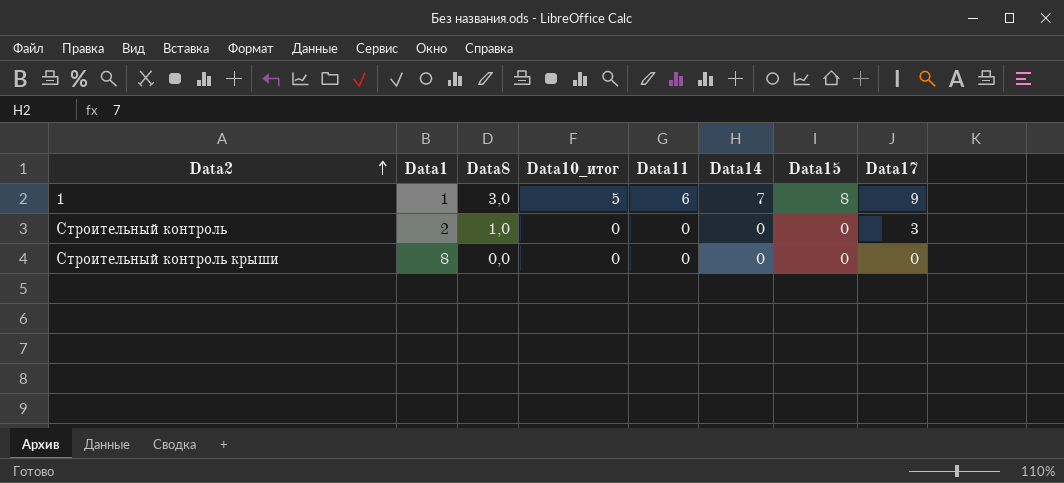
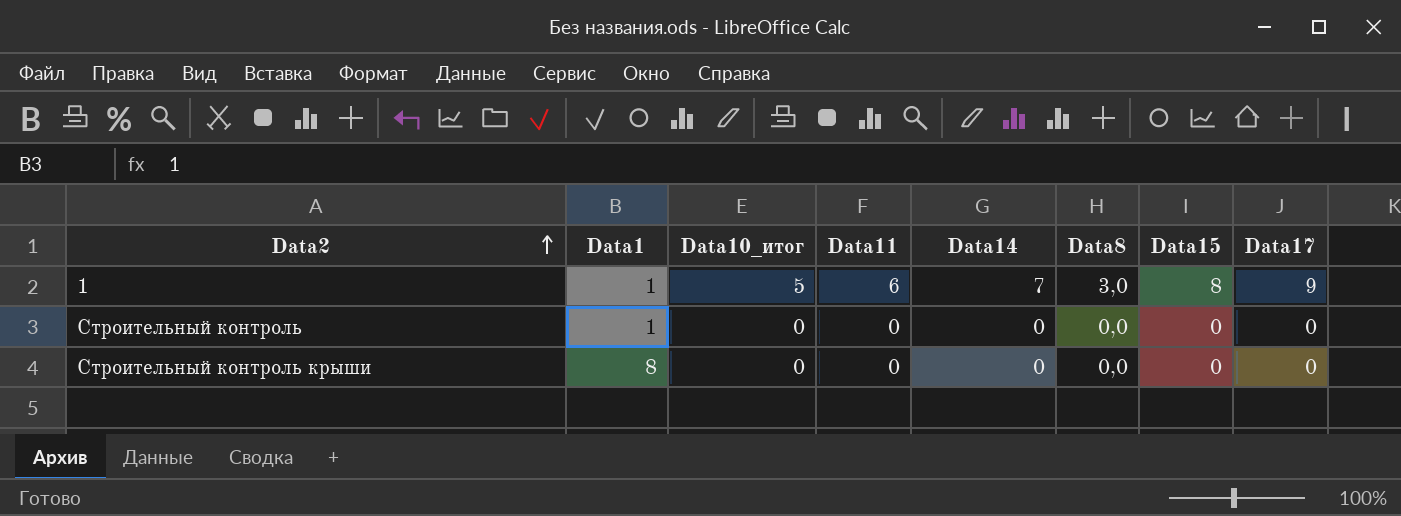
column Data8 | position: 3 -> 6
Строительный контроль | Data1: 2 -> 1
Строительный контроль | Data8: 1,0 -> 0,0
Строительный контроль | Data17: 3 -> 0

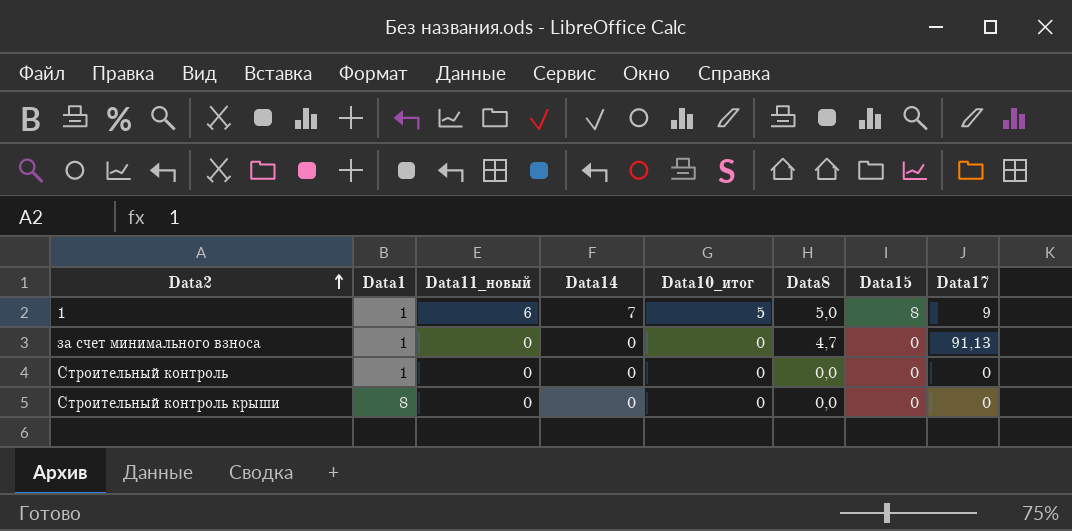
column name: Data11 -> Data11_новый
column Data10_итог | position: 3 -> 5
1 | Data8: 3,0 -> 5,0
row за счет минимального взноса: none -> 1 | 0 | 0 | 0 | 4,7 | 0 | 91,13

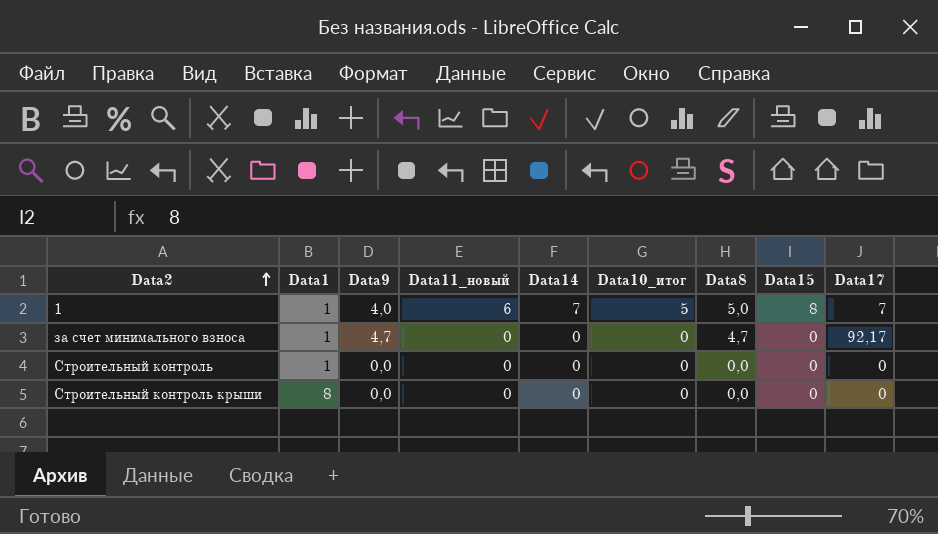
column Data9 | position: none -> 3
1 | Data17: 9 -> 7
за счет минимального взноса | Data17: 91,13 -> 92,17

